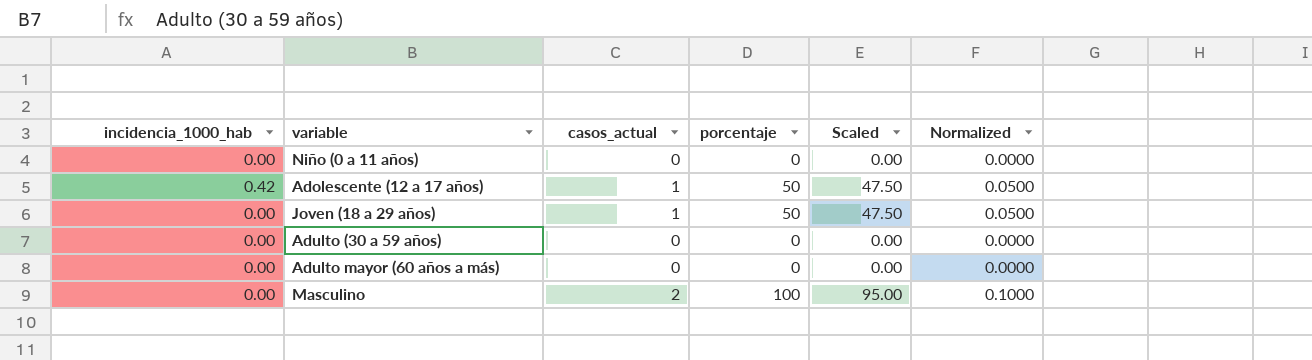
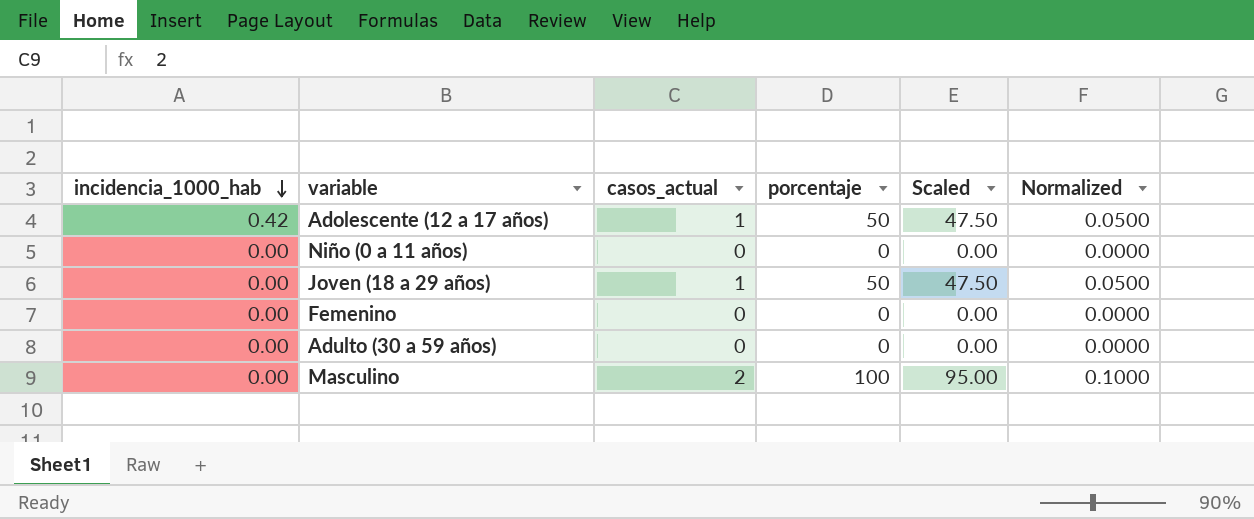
row order: none -> incidencia_1000_hab descending
row Adulto mayor (60 años a más): 0.00 | 0 | 0 | 0.00 | 0.0000 -> none
row Femenino: none -> 0.00 | 0 | 0 | 0.00 | 0.0000

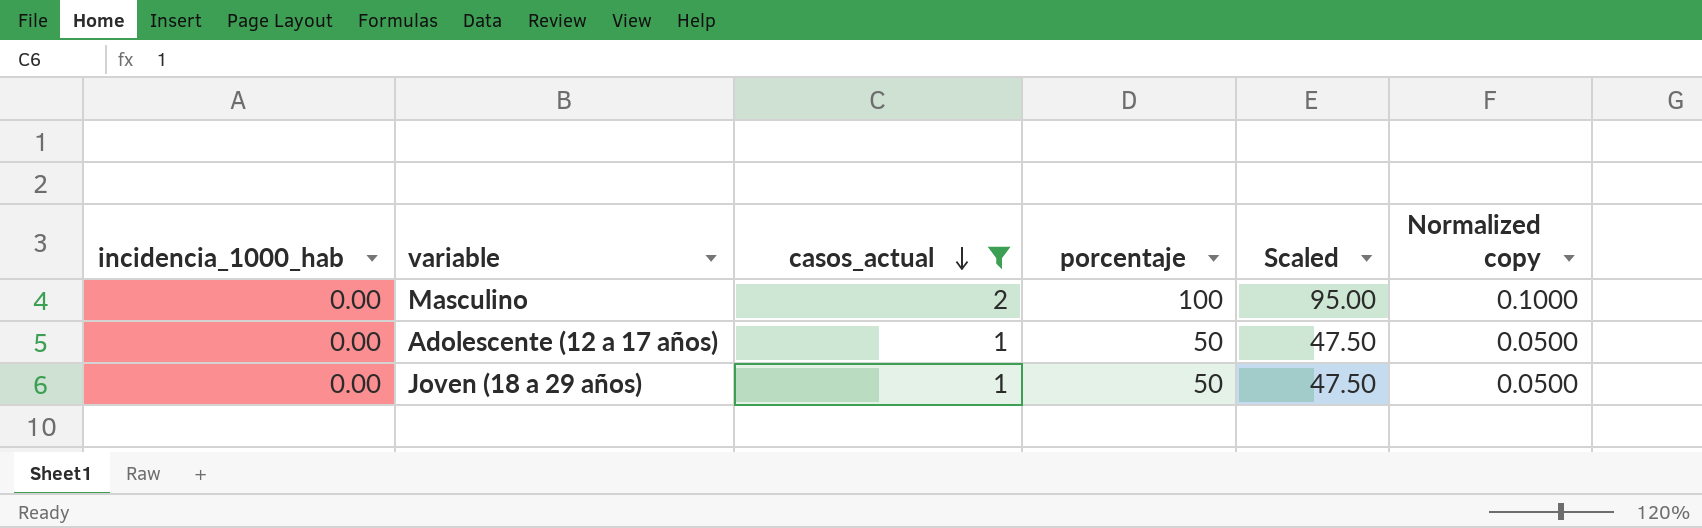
filter: none -> casos_actual != 0
row order: incidencia_1000_hab descending -> casos_actual descending
column name: Normalized -> Normalized copy
Adolescente (12 a 17 años) | incidencia_1000_hab: 0.42 -> 0.00

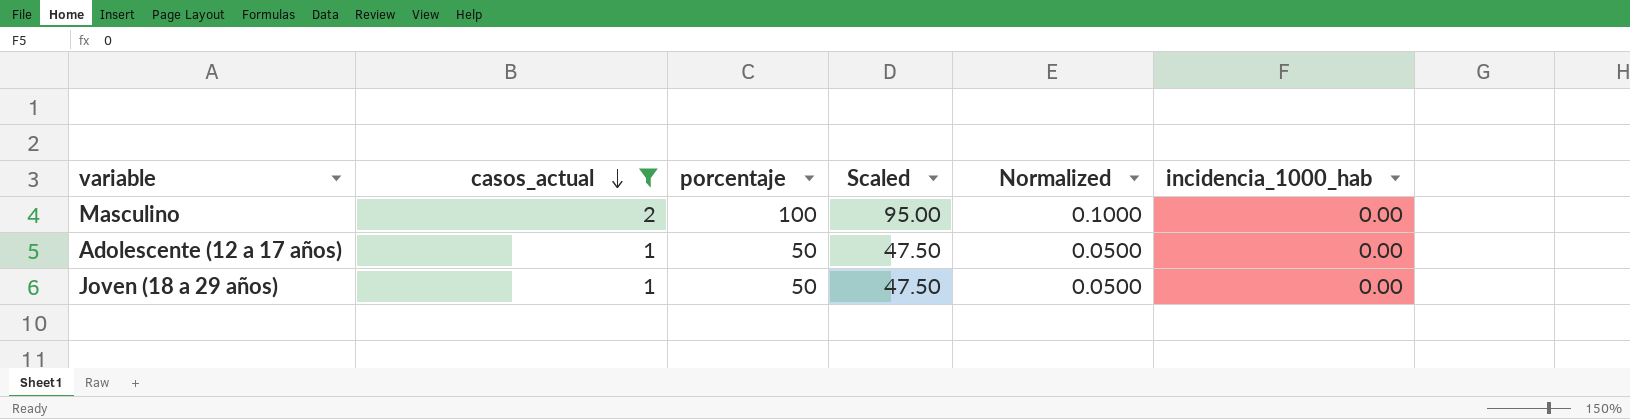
column name: Normalized copy -> Normalized
column incidencia_1000_hab | position: 1 -> 6

